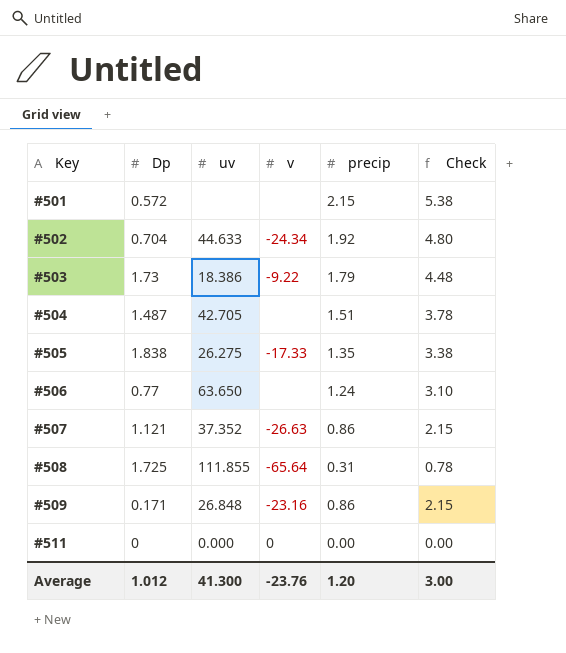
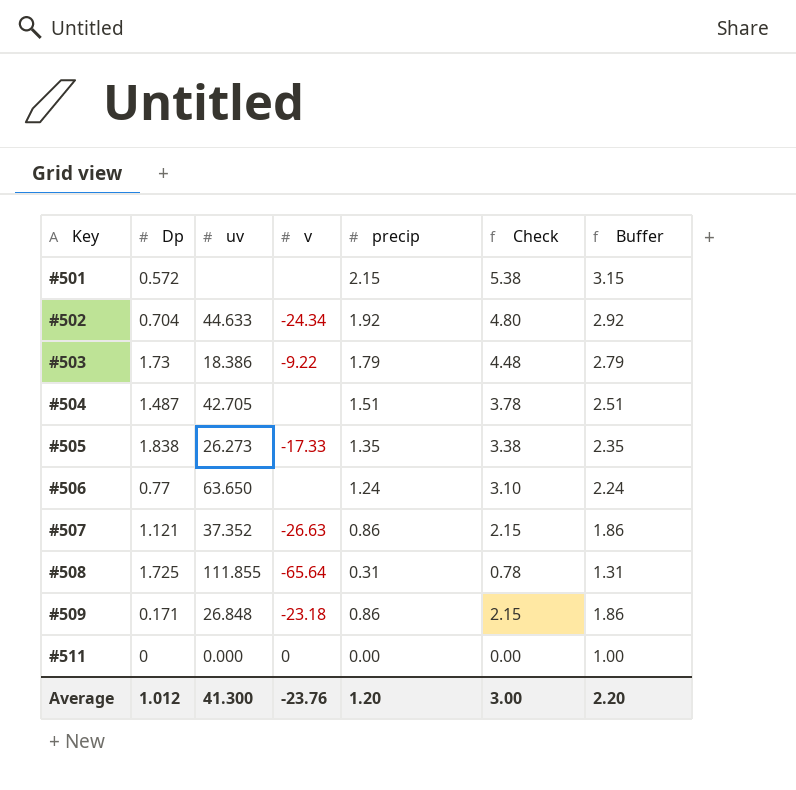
column Buffer | formula: none -> [precip] + 1
#505 | uv: 26.275 -> 26.273
#509 | v: -23.16 -> -23.18

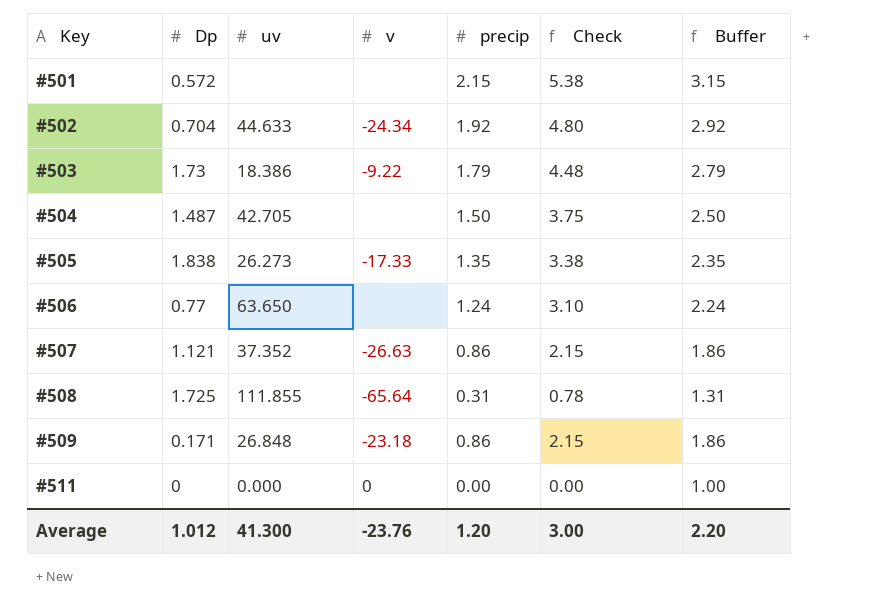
#504 | precip: 1.51 -> 1.50
#504 | Check: 3.78 -> 3.75
#504 | Buffer: 2.51 -> 2.50

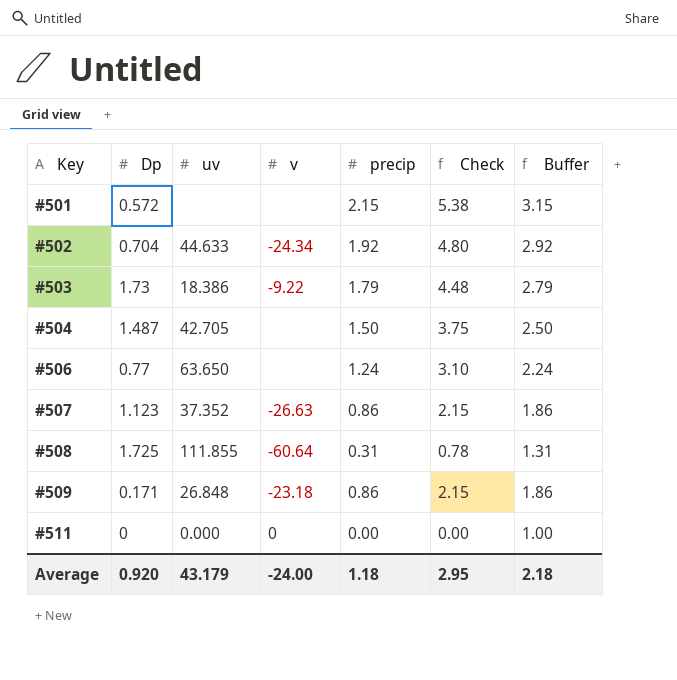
row #505: 1.838 | 26.273 | -17.33 | 1.35 | 3.38 | 2.35 -> none
#507 | Dp: 1.121 -> 1.123
#508 | v: -65.64 -> -60.64
Average | Dp: 1.012 -> 0.920
Average | uv: 41.300 -> 43.179
Average | v: -23.76 -> -24.00
Average | precip: 1.20 -> 1.18
Average | Check: 3.00 -> 2.95
Average | Buffer: 2.20 -> 2.18

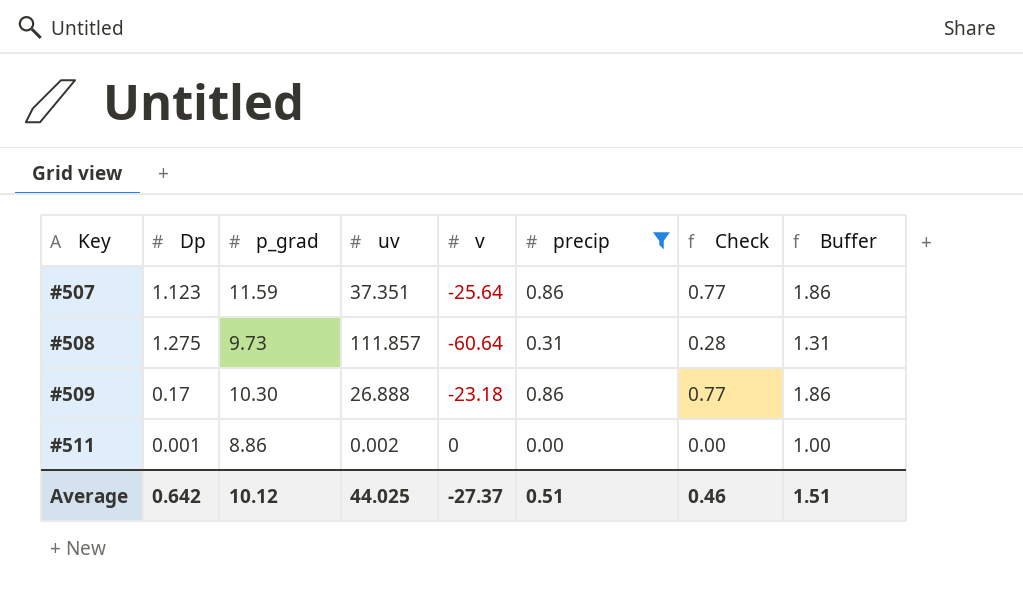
filter: none -> precip <= 0.86
column p_grad | position: none -> 3
column Check | formula: [precip] * 2.5 -> [precip] * 0.9
#507 | uv: 37.352 -> 37.351
#507 | v: -26.63 -> -25.64
#508 | Dp: 1.725 -> 1.275
#508 | uv: 111.855 -> 111.857
#509 | Dp: 0.171 -> 0.17
#509 | uv: 26.848 -> 26.888
#511 | Dp: 0 -> 0.001
#511 | uv: 0.000 -> 0.002
Average | Dp: 0.920 -> 0.642
Average | uv: 43.179 -> 44.025
Average | v: -24.00 -> -27.37
Average | precip: 1.18 -> 0.51
Average | Check: 2.95 -> 0.46
Average | Buffer: 2.18 -> 1.51

